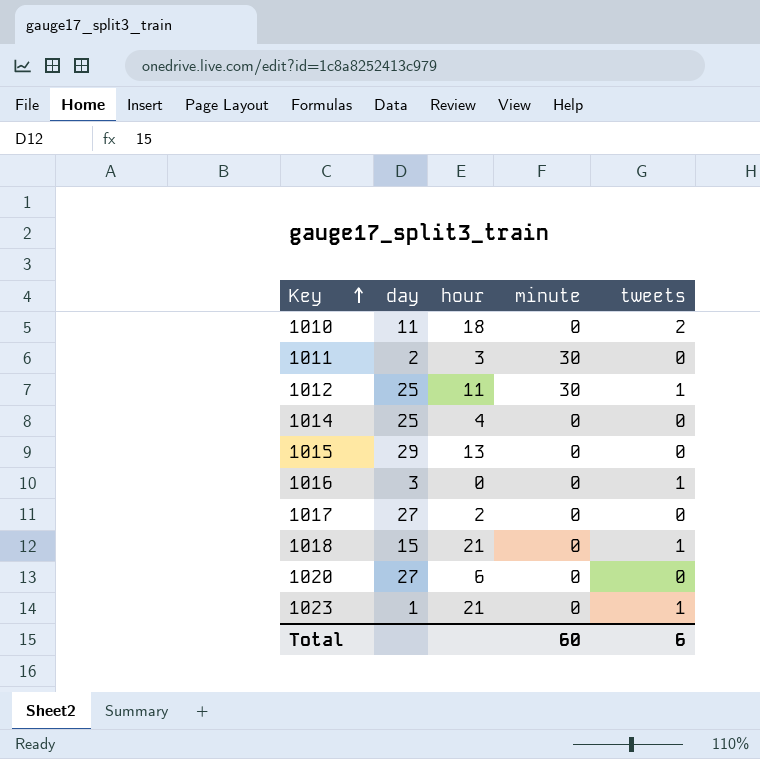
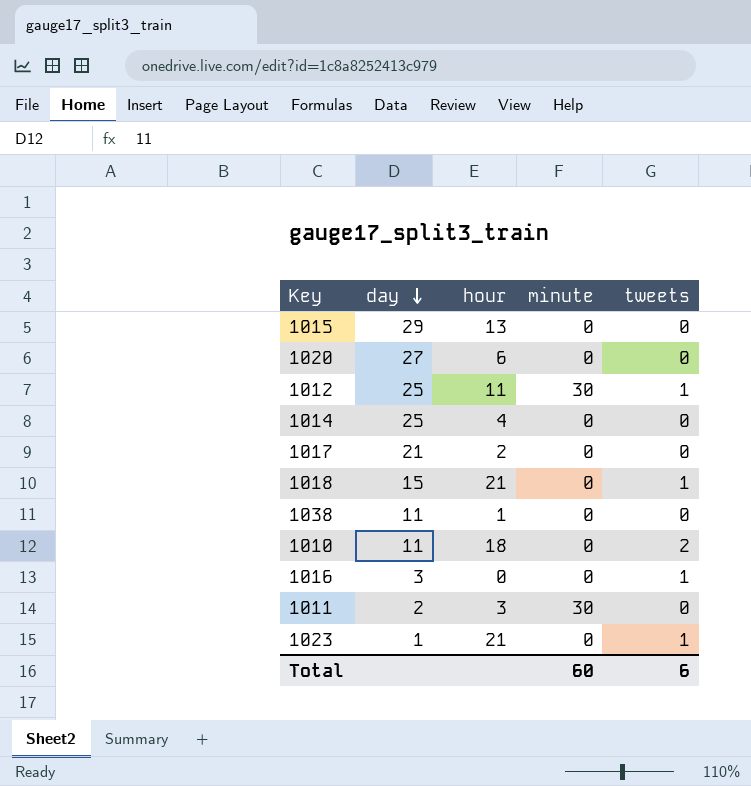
row order: Key ascending -> day descending
1017 | day: 27 -> 21
row 1038: none -> 11 | 1 | 0 | 0

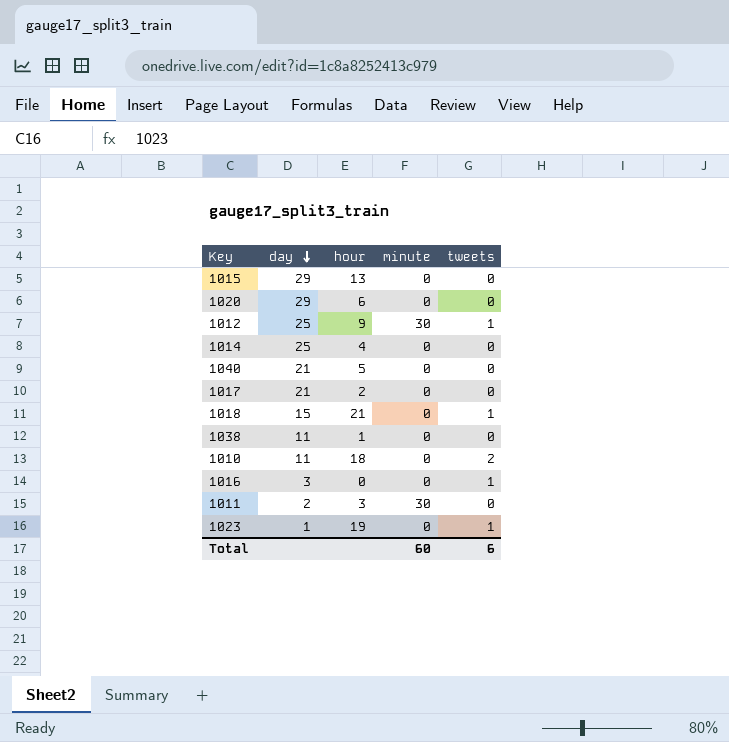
1020 | day: 27 -> 29
1012 | hour: 11 -> 9
row 1040: none -> 21 | 5 | 0 | 0
1023 | hour: 21 -> 19

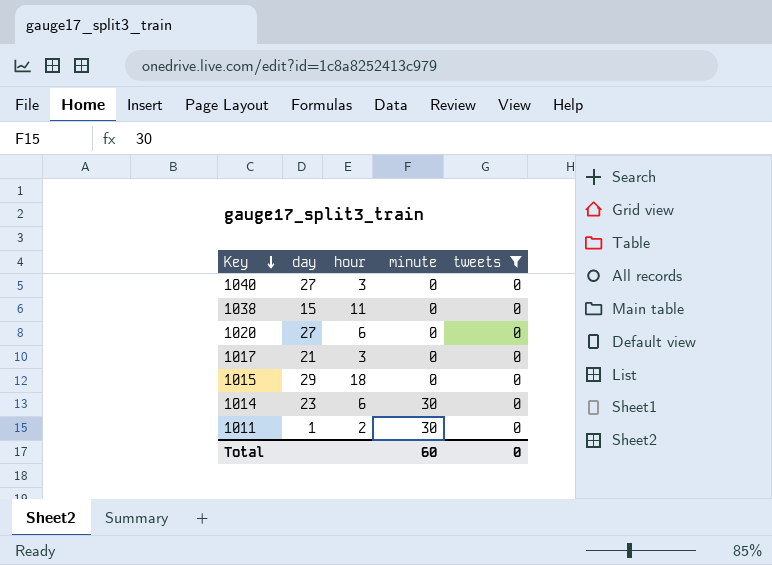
filter: none -> tweets = 0
row order: day descending -> Key descending
1040 | day: 21 -> 27
1040 | hour: 5 -> 3
1038 | day: 11 -> 15
1038 | hour: 1 -> 11
1020 | day: 29 -> 27
1017 | hour: 2 -> 3
1015 | hour: 13 -> 18
1014 | day: 25 -> 23
1014 | hour: 4 -> 6
1014 | minute: 0 -> 30
1011 | day: 2 -> 1
1011 | hour: 3 -> 2
Total | tweets: 6 -> 0

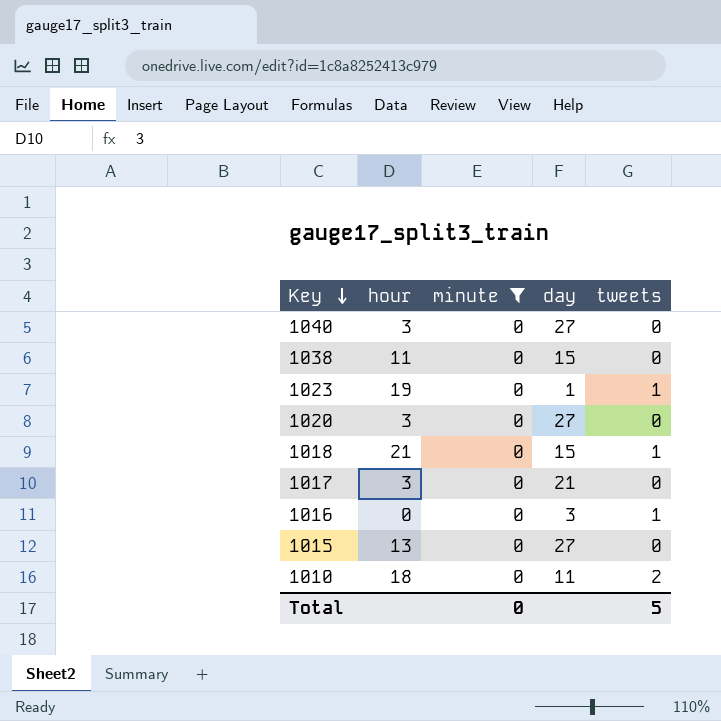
filter: tweets = 0 -> minute = 0
column day | position: 2 -> 4
1020 | hour: 6 -> 3
1015 | hour: 18 -> 13
1015 | day: 29 -> 27
Total | minute: 60 -> 0
Total | tweets: 0 -> 5

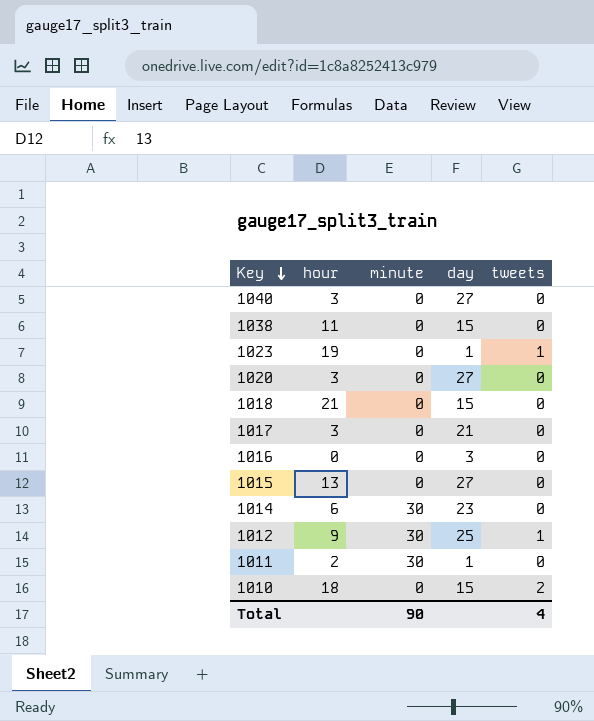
filter: minute = 0 -> none
1018 | tweets: 1 -> 0
1016 | tweets: 1 -> 0
1010 | day: 11 -> 15
Total | minute: 0 -> 90
Total | tweets: 5 -> 4

